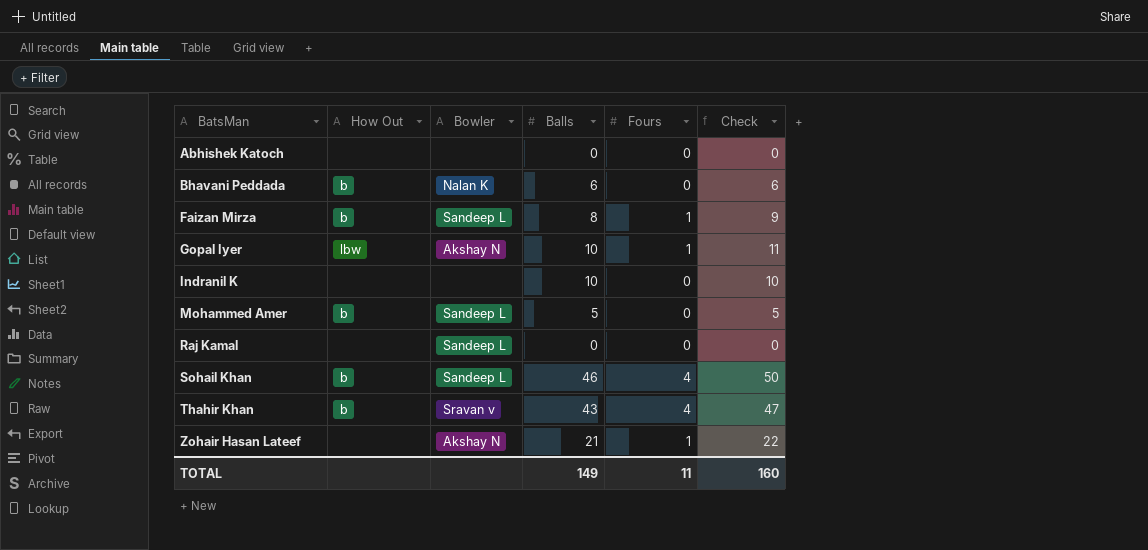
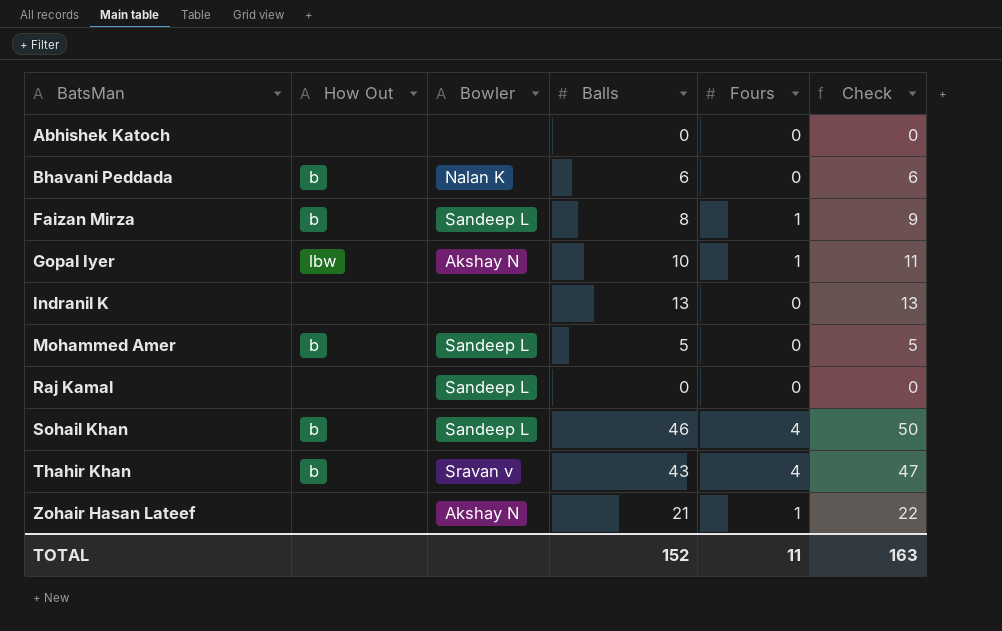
Indranil K | Balls: 10 -> 13
Indranil K | Check: 10 -> 13
TOTAL | Balls: 149 -> 152
TOTAL | Check: 160 -> 163

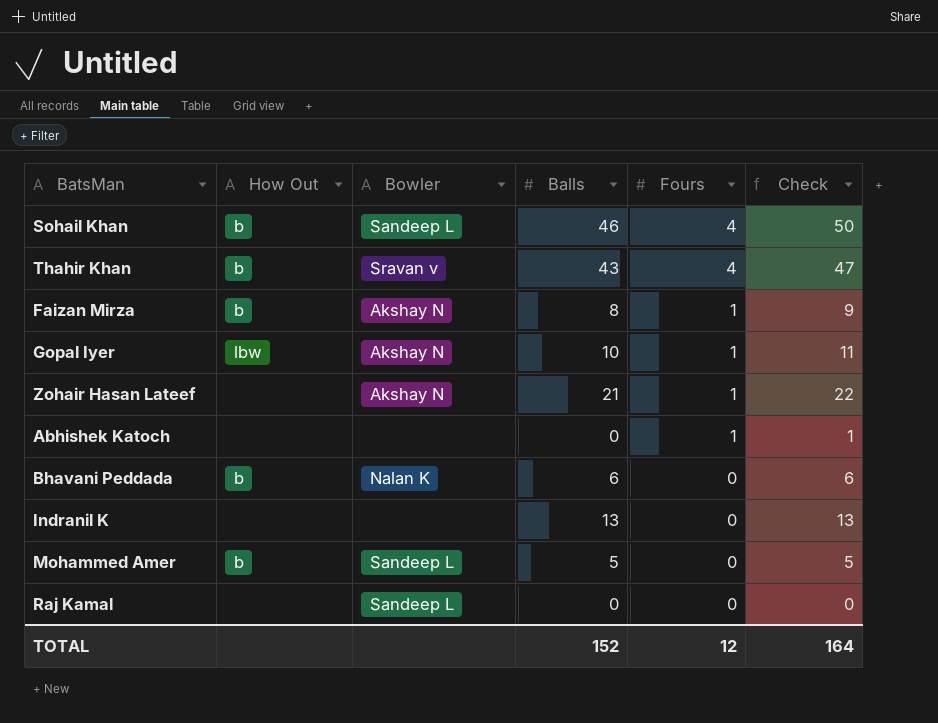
row order: BatsMan ascending -> Fours descending
Faizan Mirza | Bowler: Sandeep L -> Akshay N
Abhishek Katoch | Fours: 0 -> 1
Abhishek Katoch | Check: 0 -> 1
TOTAL | Fours: 11 -> 12
TOTAL | Check: 163 -> 164

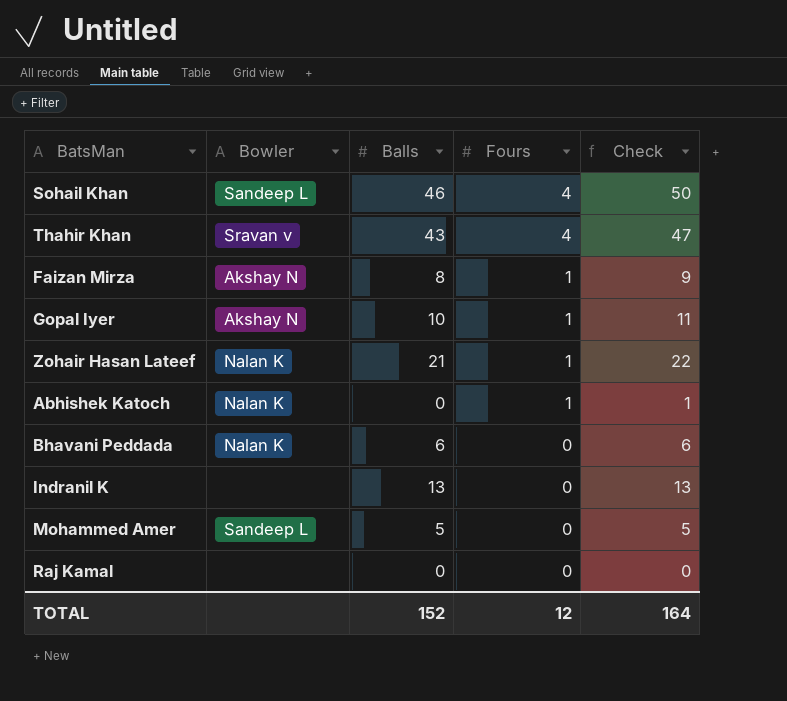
column How Out | position: 2 -> none
Zohair Hasan Lateef | Bowler: Akshay N -> Nalan K
Abhishek Katoch | Bowler: none -> Nalan K
Raj Kamal | Bowler: Sandeep L -> none

